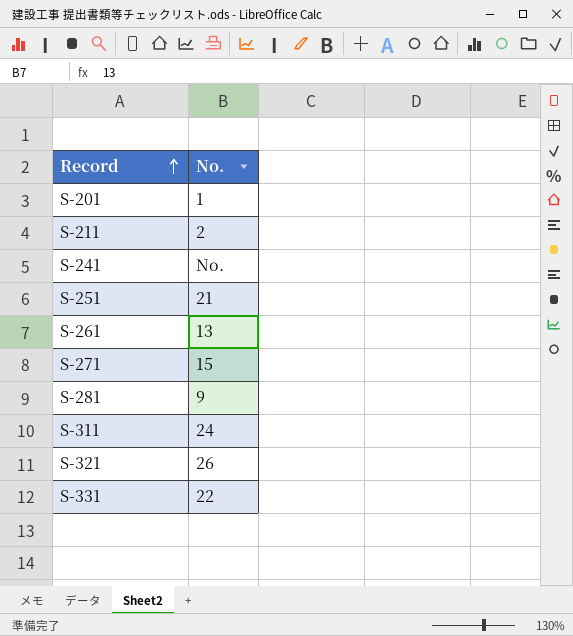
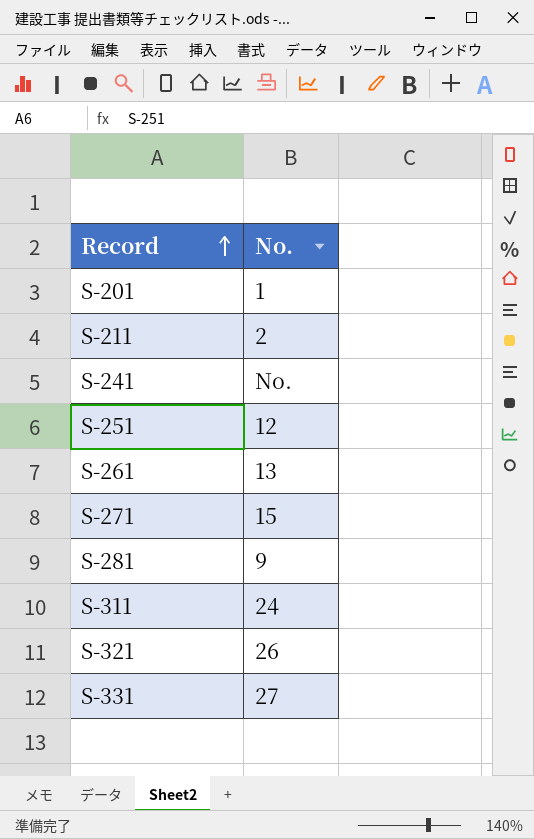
S-251 | No.: 21 -> 12
S-331 | No.: 22 -> 27

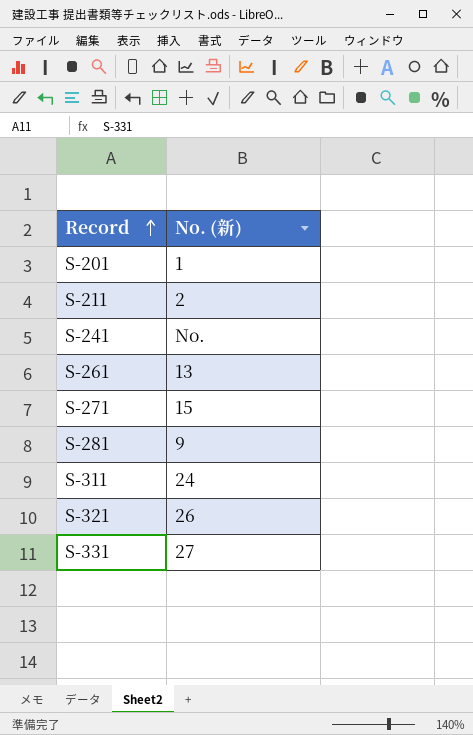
column name: No. -> No. (新)
row S-251: 12 -> none

